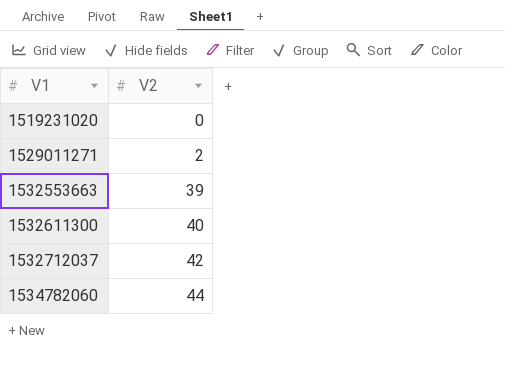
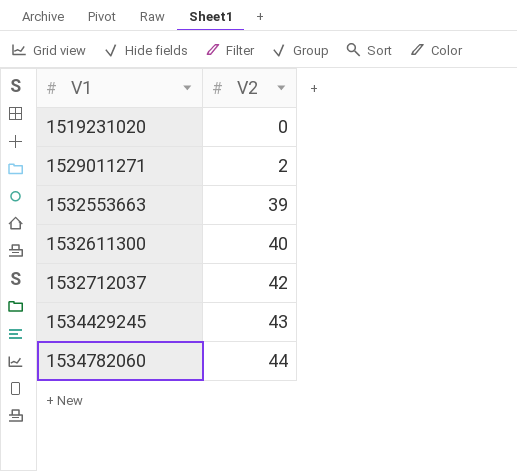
row 1534429245: none -> 43

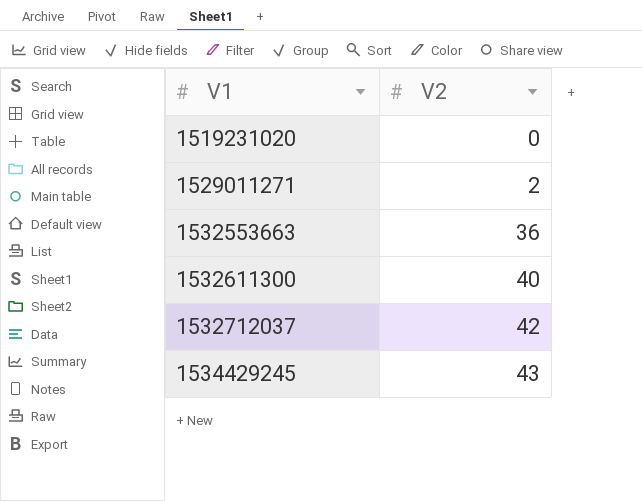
row 1534782060: 44 -> none
1532553663 | V2: 39 -> 36

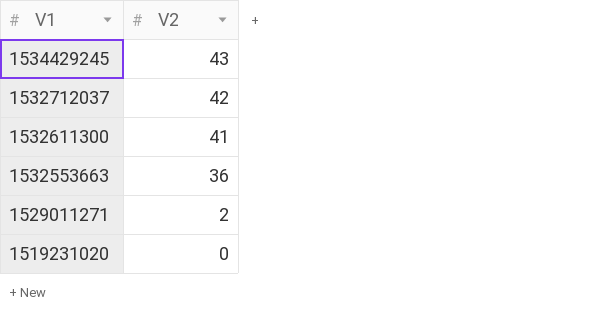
row order: V1 ascending -> V1 descending
1532611300 | V2: 40 -> 41

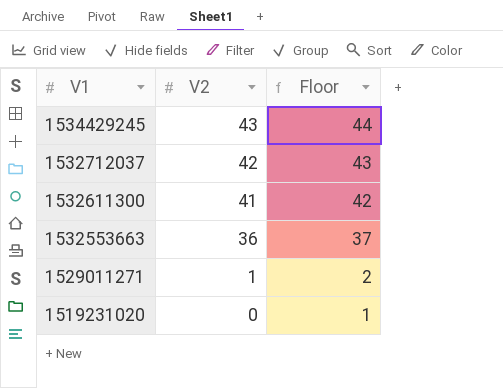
column Floor | formula: none -> [V2] + 1
1529011271 | V2: 2 -> 1

